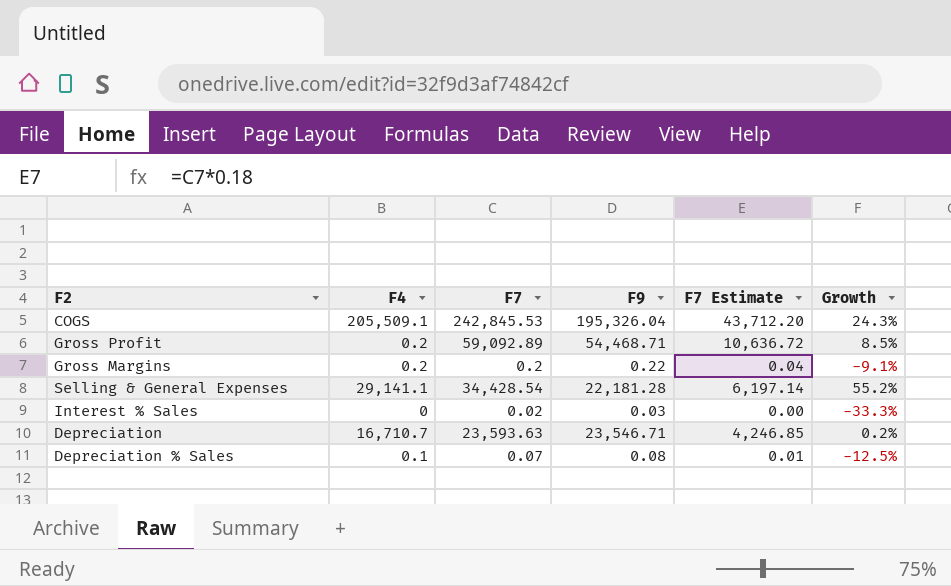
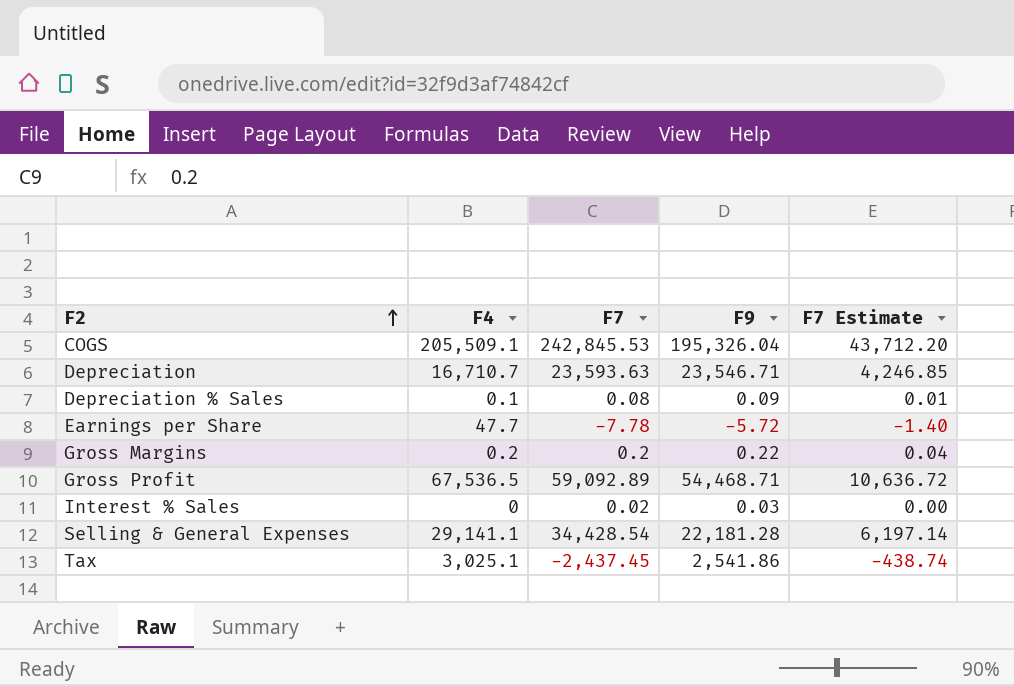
row order: none -> F2 ascending
column Growth | formula: ([F7] - [F9]) / [F9] -> none
Depreciation % Sales | F7: 0.07 -> 0.08
Depreciation % Sales | F9: 0.08 -> 0.09
row Earnings per Share: none -> 47.7 | -7.78 | -5.72 | -1.40
Gross Profit | F4: 0.2 -> 67,536.5
row Tax: none -> 3,025.1 | -2,437.45 | 2,541.86 | -438.74

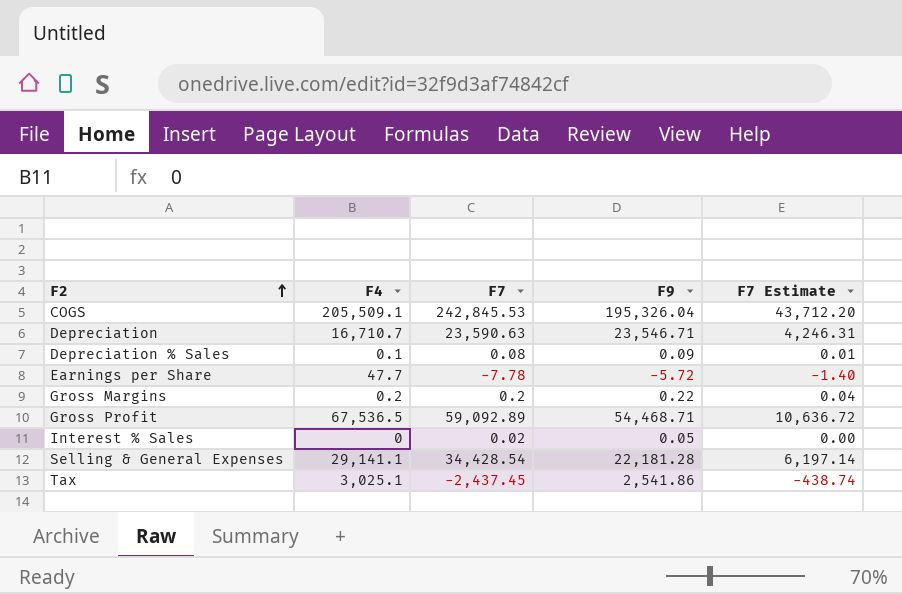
Depreciation | F7: 23,593.63 -> 23,590.63
Depreciation | F7 Estimate: 4,246.85 -> 4,246.31
Interest % Sales | F9: 0.03 -> 0.05

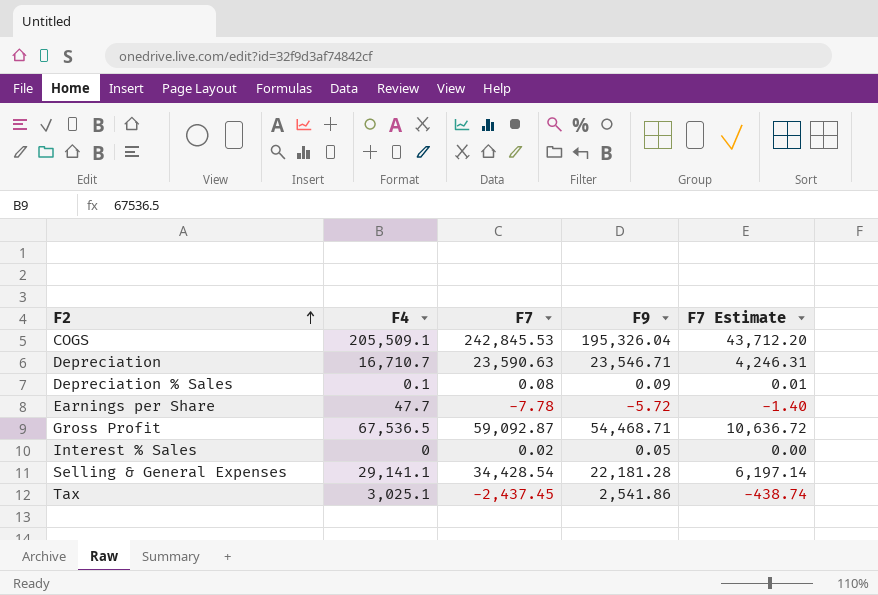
row Gross Margins: 0.2 | 0.2 | 0.22 | 0.04 -> none
Gross Profit | F7: 59,092.89 -> 59,092.87

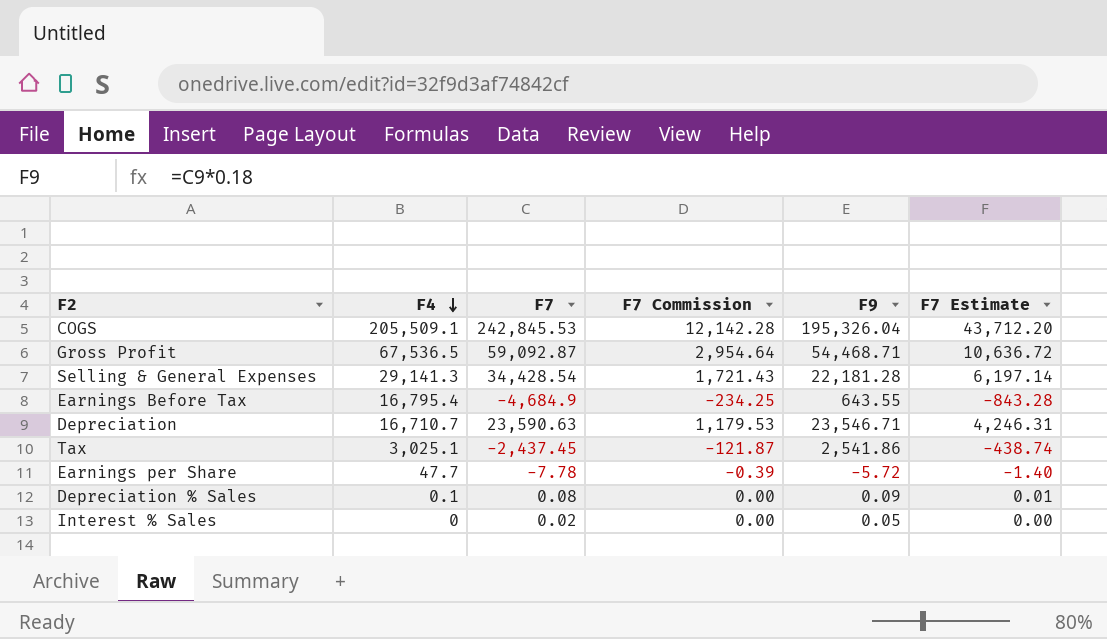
row order: F2 ascending -> F4 descending
column F7 Commission | formula: none -> [F7] * 0.05
Selling & General Expenses | F4: 29,141.1 -> 29,141.3
row Earnings Before Tax: none -> 16,795.4 | -4,684.9 | -234.25 | 643.55 | -843.28

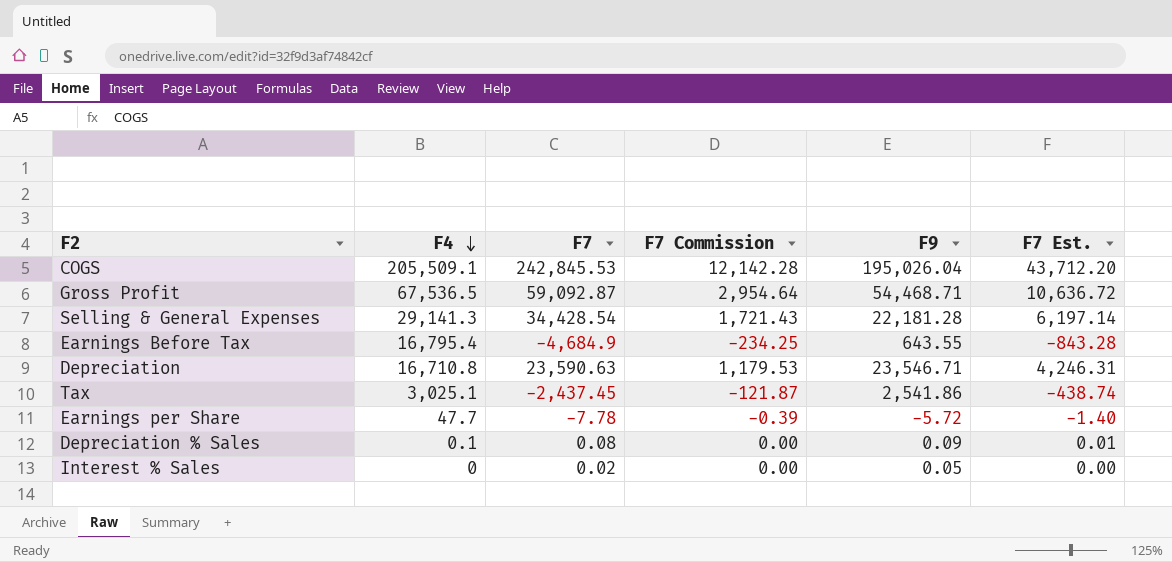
column name: F7 Estimate -> F7 Est.
COGS | F9: 195,326.04 -> 195,026.04
Depreciation | F4: 16,710.7 -> 16,710.8

